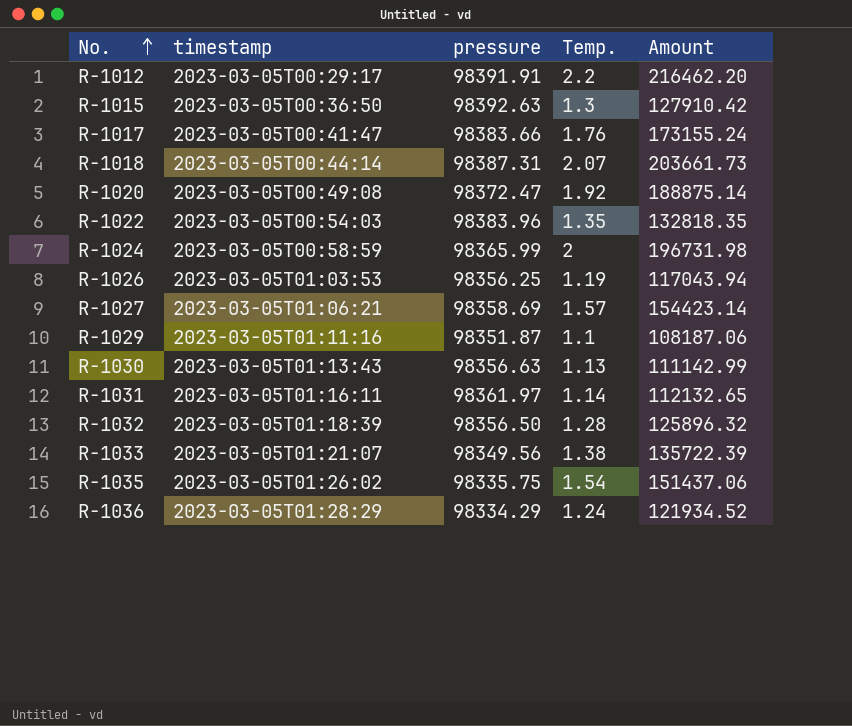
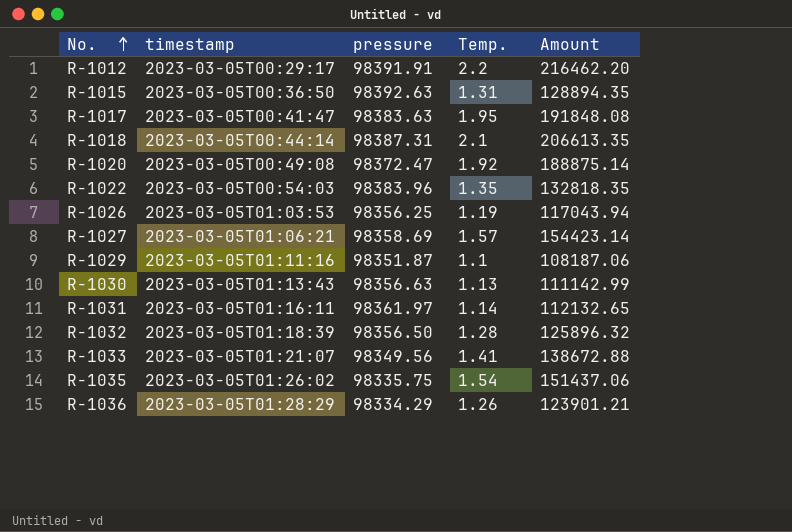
row R-1024: 2023-03-05T00:58:59 | 98365.99 | 2 | 196731.98 -> none
R-1015 | Temp.: 1.3 -> 1.31
R-1015 | Amount: 127910.42 -> 128894.35
R-1017 | pressure: 98383.66 -> 98383.63
R-1017 | Temp.: 1.76 -> 1.95
R-1017 | Amount: 173155.24 -> 191848.08
R-1018 | Temp.: 2.07 -> 2.1
R-1018 | Amount: 203661.73 -> 206613.35
R-1033 | Temp.: 1.38 -> 1.41
R-1033 | Amount: 135722.39 -> 138672.88
R-1036 | Temp.: 1.24 -> 1.26
R-1036 | Amount: 121934.52 -> 123901.21

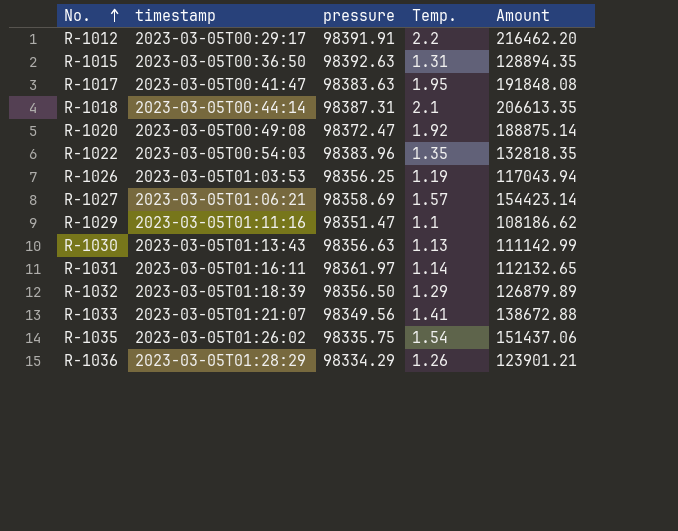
R-1029 | pressure: 98351.87 -> 98351.47
R-1029 | Amount: 108187.06 -> 108186.62
R-1032 | Temp.: 1.28 -> 1.29
R-1032 | Amount: 125896.32 -> 126879.89

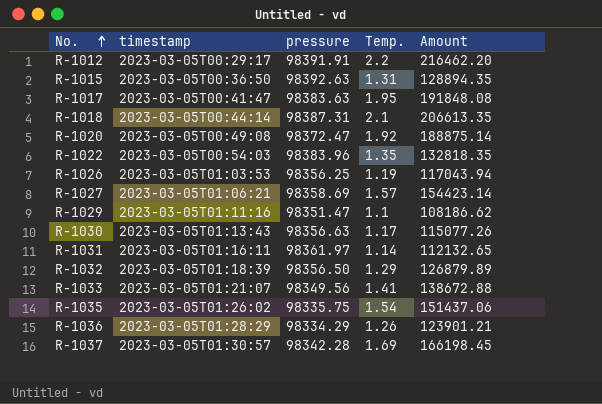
R-1030 | Temp.: 1.13 -> 1.17
R-1030 | Amount: 111142.99 -> 115077.26
row R-1037: none -> 2023-03-05T01:30:57 | 98342.28 | 1.69 | 166198.45

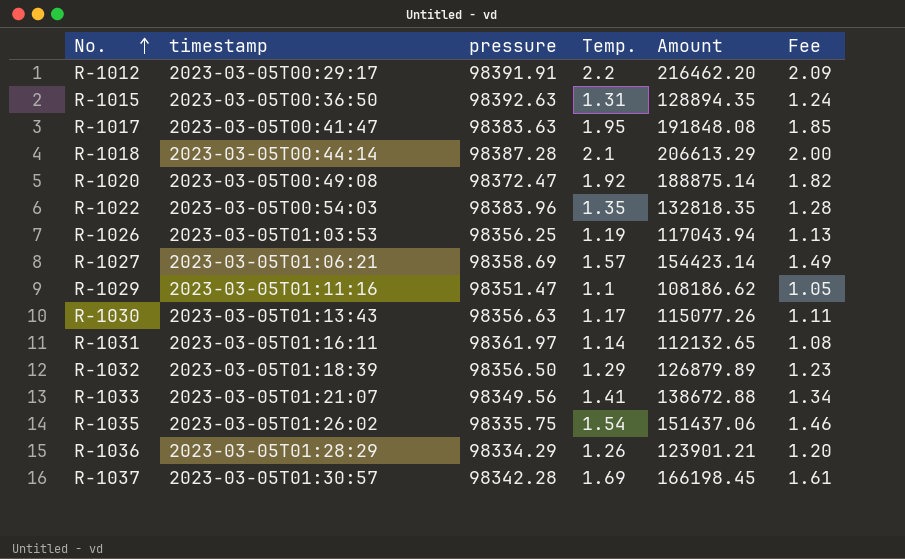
column Fee | formula: none -> [Temp.] * 0.95
R-1018 | pressure: 98387.31 -> 98387.28
R-1018 | Amount: 206613.35 -> 206613.29

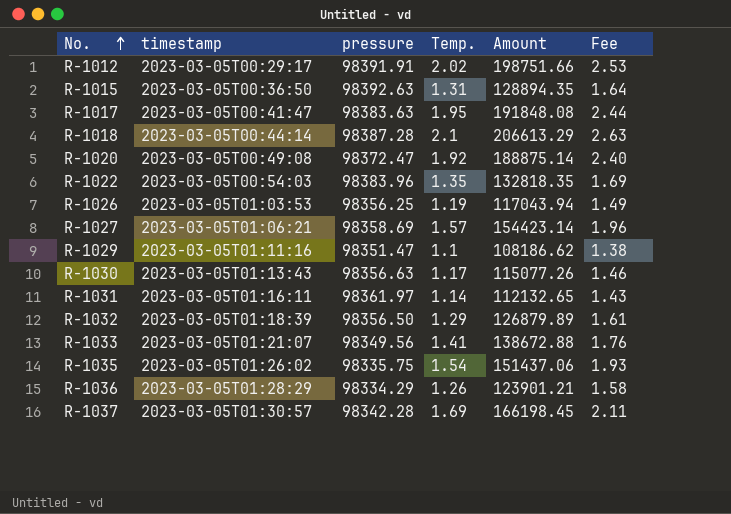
column Fee | formula: [Temp.] * 0.95 -> [Temp.] * 1.25
R-1012 | Temp.: 2.2 -> 2.02
R-1012 | Amount: 216462.20 -> 198751.66

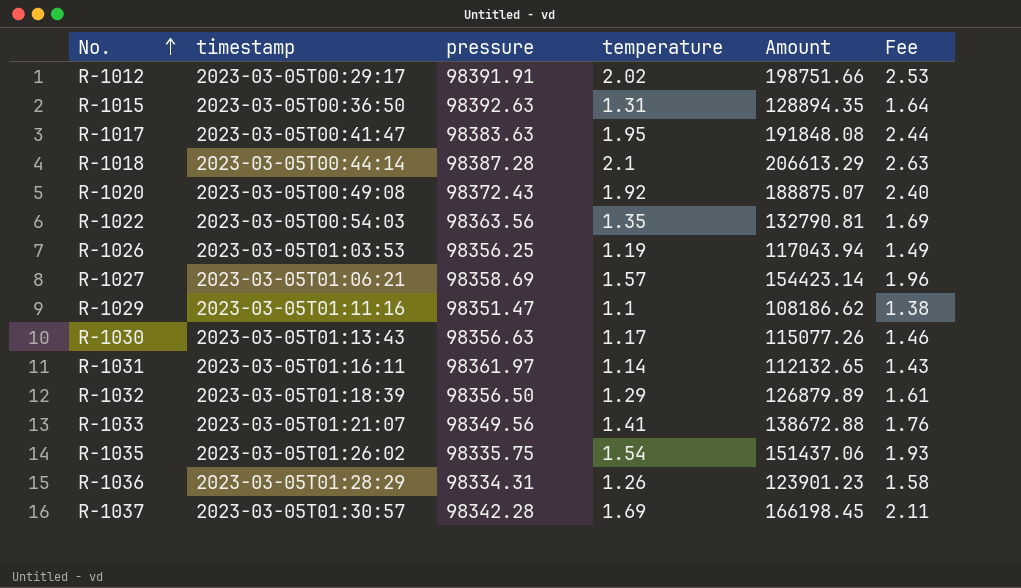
column name: Temp. -> temperature
R-1020 | pressure: 98372.47 -> 98372.43
R-1020 | Amount: 188875.14 -> 188875.07
R-1022 | pressure: 98383.96 -> 98363.56
R-1022 | Amount: 132818.35 -> 132790.81
R-1036 | pressure: 98334.29 -> 98334.31
R-1036 | Amount: 123901.21 -> 123901.23

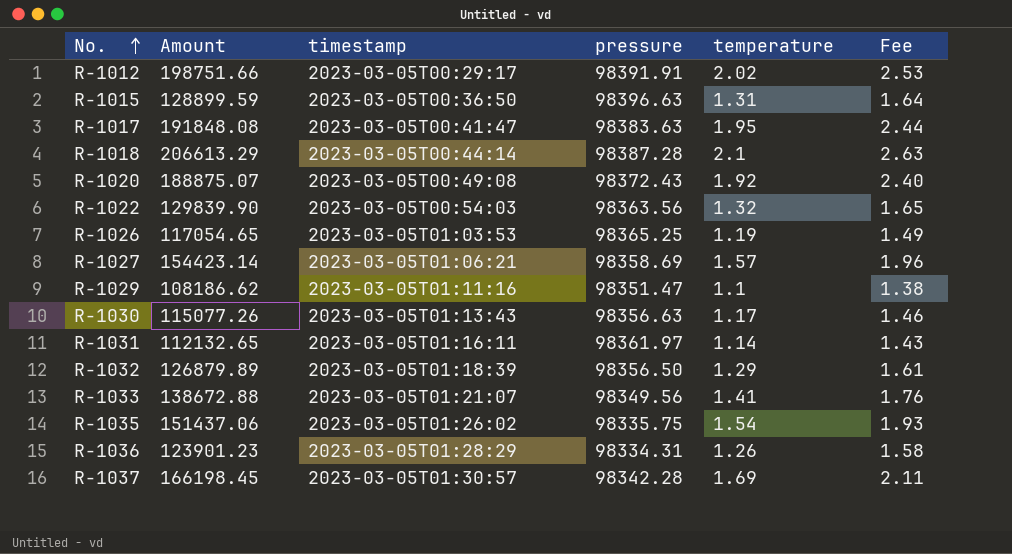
column Amount | position: 5 -> 2
R-1015 | Amount: 128894.35 -> 128899.59
R-1015 | pressure: 98392.63 -> 98396.63
R-1022 | Amount: 132790.81 -> 129839.90
R-1022 | temperature: 1.35 -> 1.32
R-1022 | Fee: 1.69 -> 1.65
R-1026 | Amount: 117043.94 -> 117054.65
R-1026 | pressure: 98356.25 -> 98365.25

